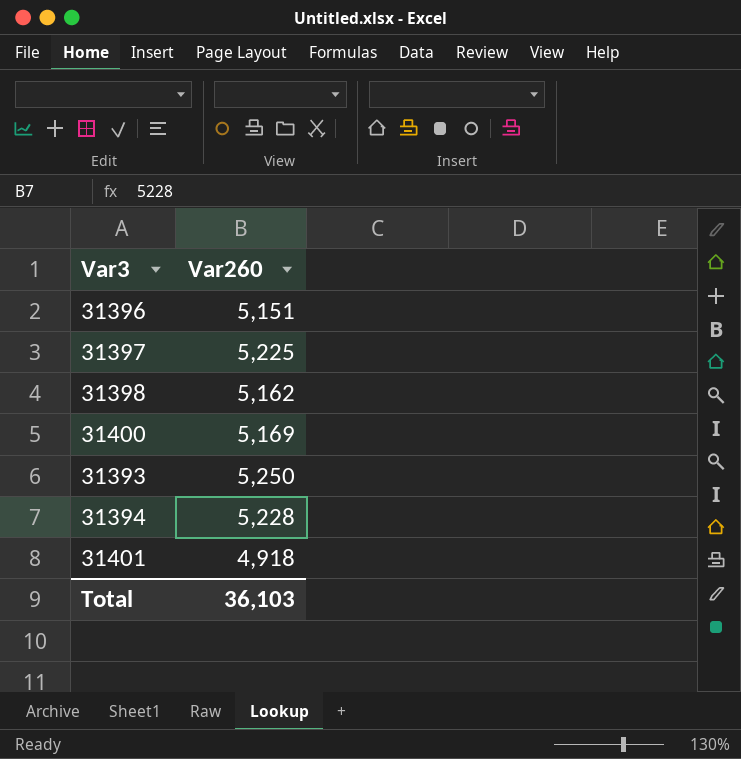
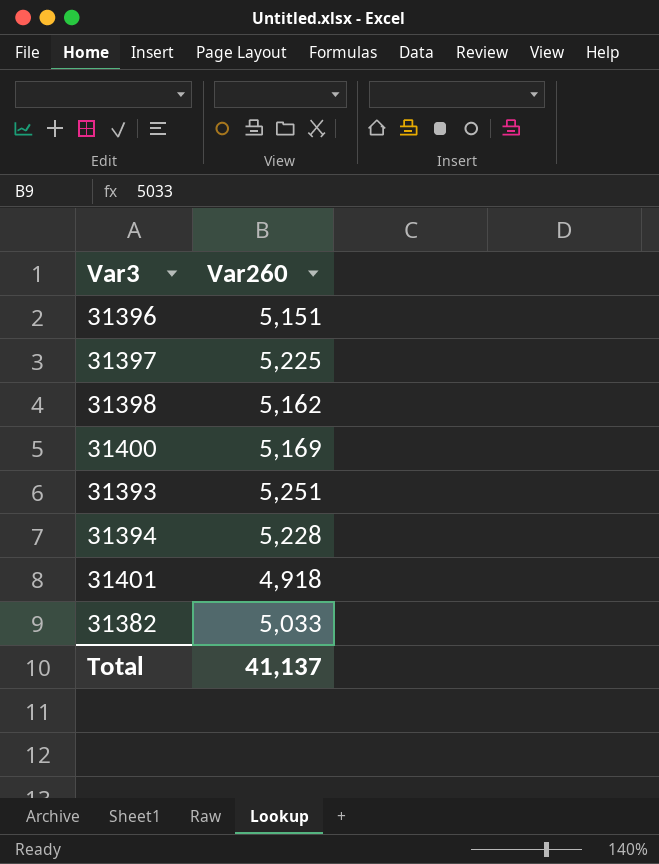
31393 | Var260: 5,250 -> 5,251
row 31382: none -> 5,033
Total | Var260: 36,103 -> 41,137

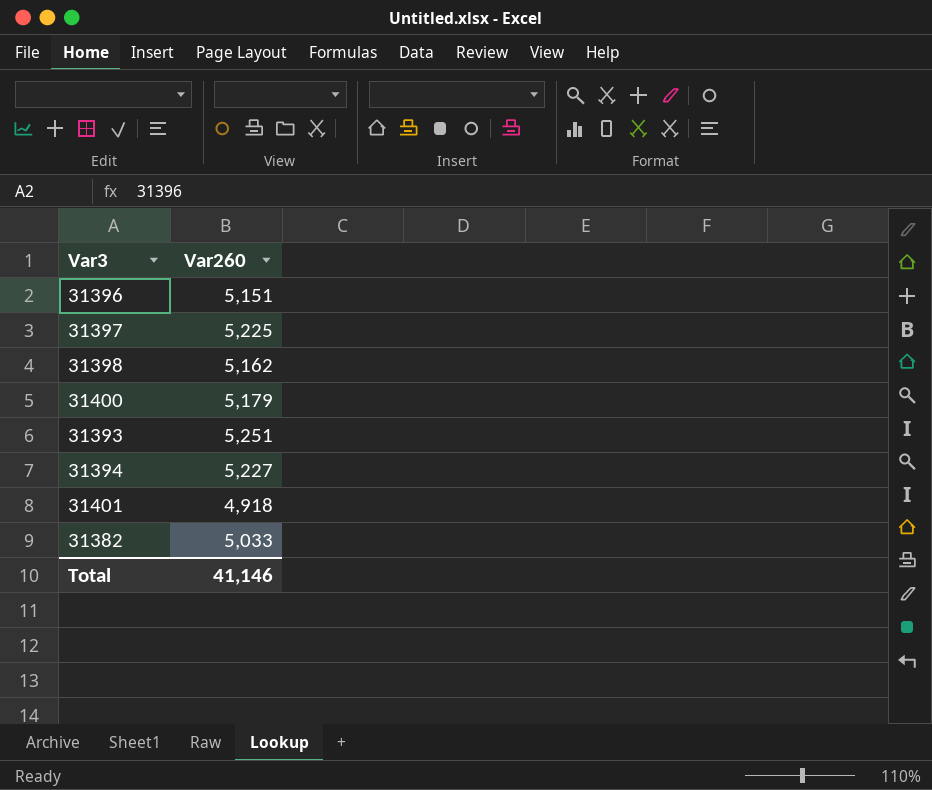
31400 | Var260: 5,169 -> 5,179
31394 | Var260: 5,228 -> 5,227
Total | Var260: 41,137 -> 41,146

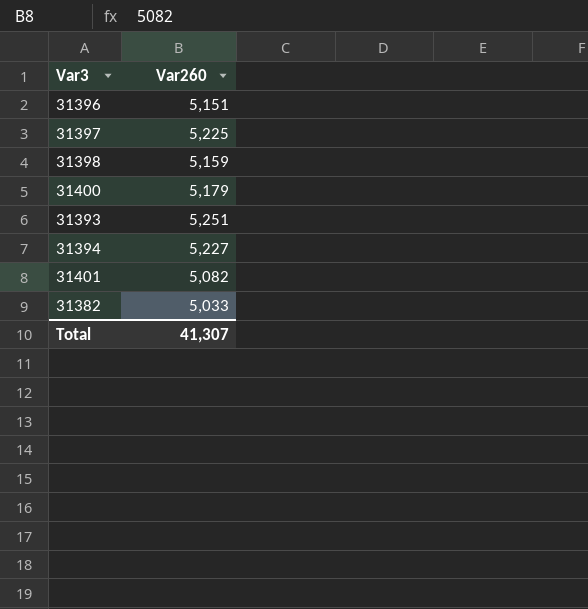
31398 | Var260: 5,162 -> 5,159
31401 | Var260: 4,918 -> 5,082
Total | Var260: 41,146 -> 41,307

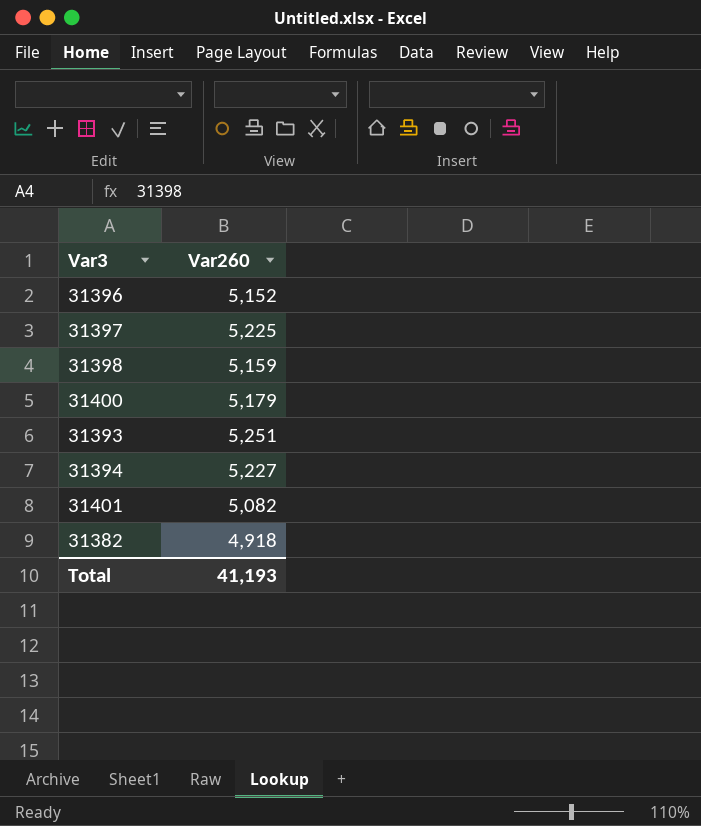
31396 | Var260: 5,151 -> 5,152
31382 | Var260: 5,033 -> 4,918
Total | Var260: 41,307 -> 41,193

